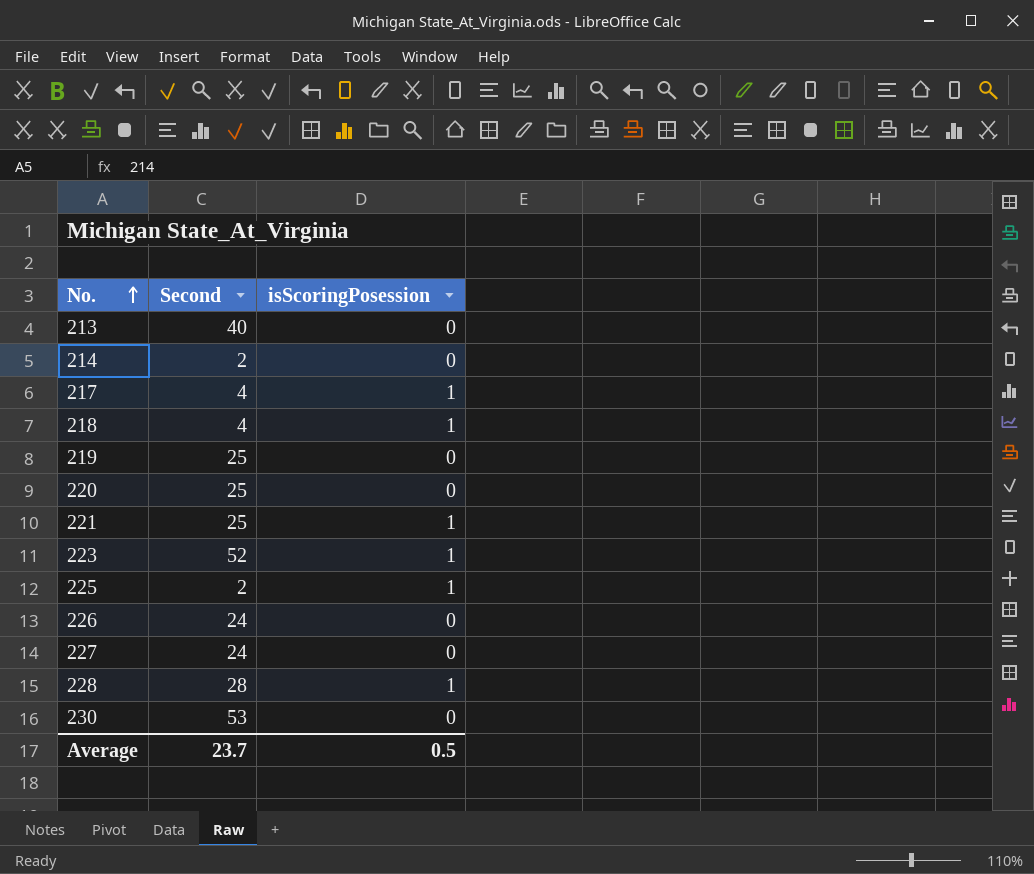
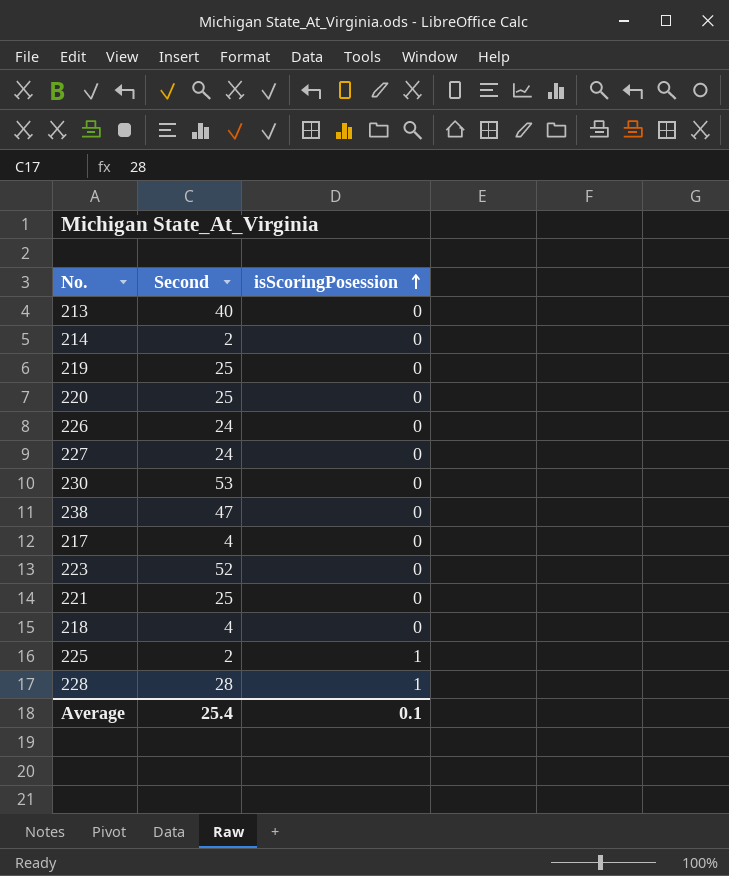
row order: No. ascending -> isScoringPosession ascending
row 238: none -> 47 | 0
217 | isScoringPosession: 1 -> 0
223 | isScoringPosession: 1 -> 0
221 | isScoringPosession: 1 -> 0
218 | isScoringPosession: 1 -> 0
Average | Second: 23.7 -> 25.4
Average | isScoringPosession: 0.5 -> 0.1

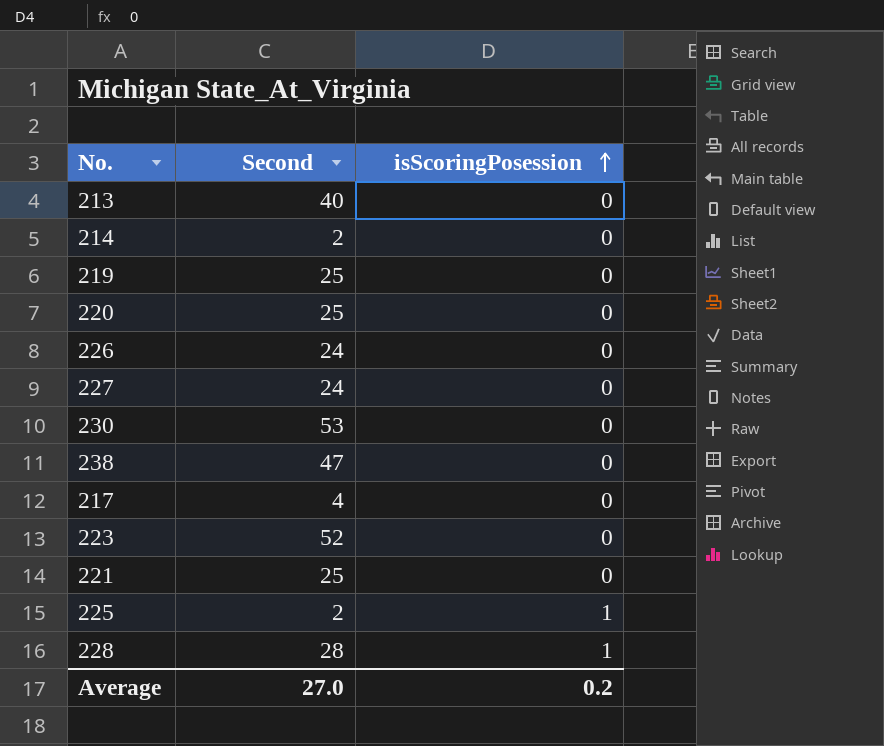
row 218: 4 | 0 -> none
Average | Second: 25.4 -> 27.0
Average | isScoringPosession: 0.1 -> 0.2

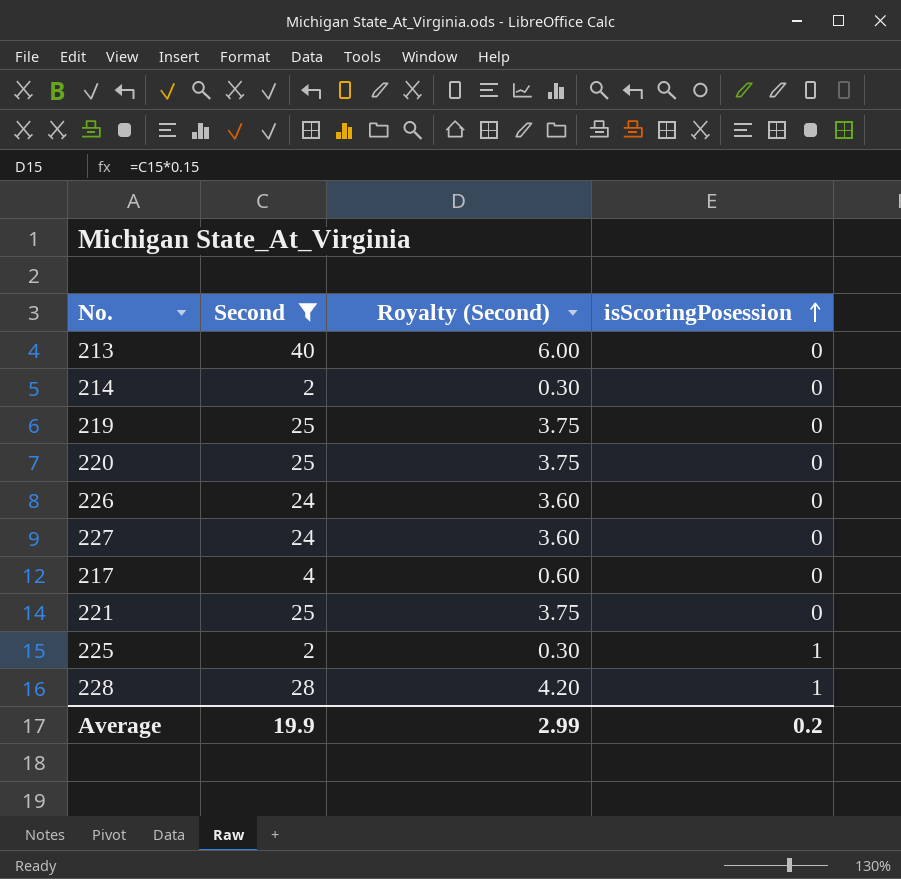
filter: none -> Second <= 40
column Royalty (Second) | formula: none -> [Second] * 0.15
Average | Second: 27.0 -> 19.9

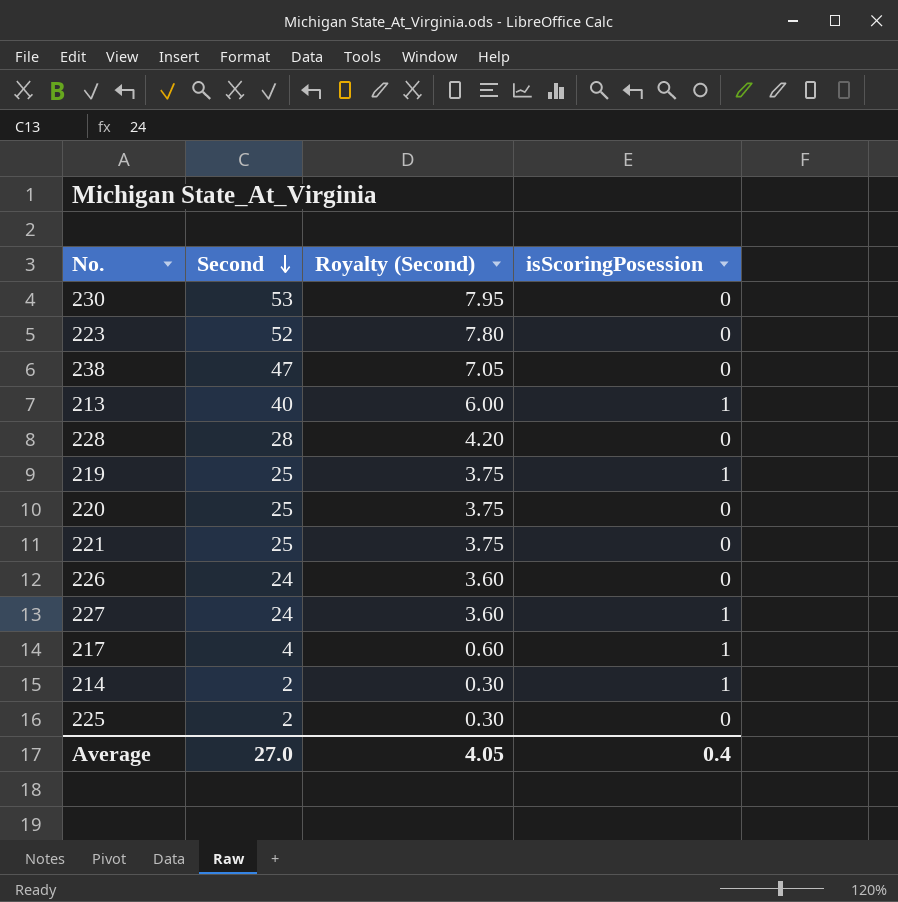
filter: Second <= 40 -> none
row order: isScoringPosession ascending -> Second descending
213 | isScoringPosession: 0 -> 1
228 | isScoringPosession: 1 -> 0
219 | isScoringPosession: 0 -> 1
227 | isScoringPosession: 0 -> 1
217 | isScoringPosession: 0 -> 1
214 | isScoringPosession: 0 -> 1
225 | isScoringPosession: 1 -> 0
Average | Second: 19.9 -> 27.0
Average | Royalty (Second): 2.99 -> 4.05
Average | isScoringPosession: 0.2 -> 0.4

